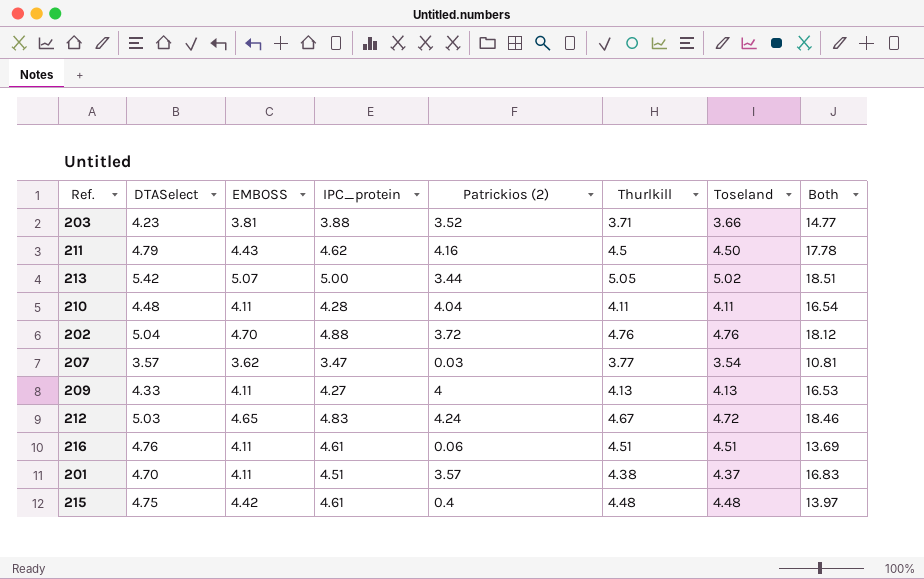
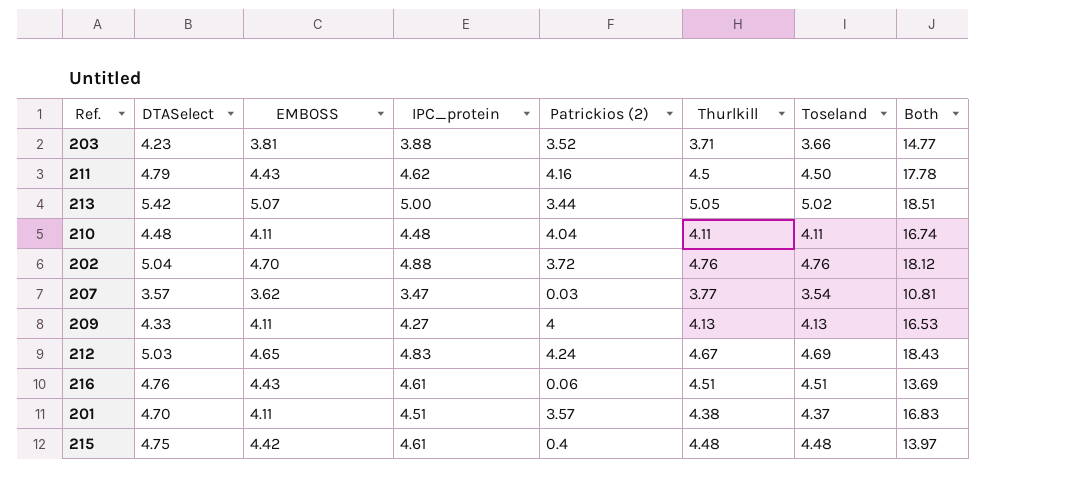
210 | IPC_protein: 4.28 -> 4.48
210 | Both: 16.54 -> 16.74
212 | Toseland: 4.72 -> 4.69
212 | Both: 18.46 -> 18.43
216 | EMBOSS: 4.11 -> 4.43

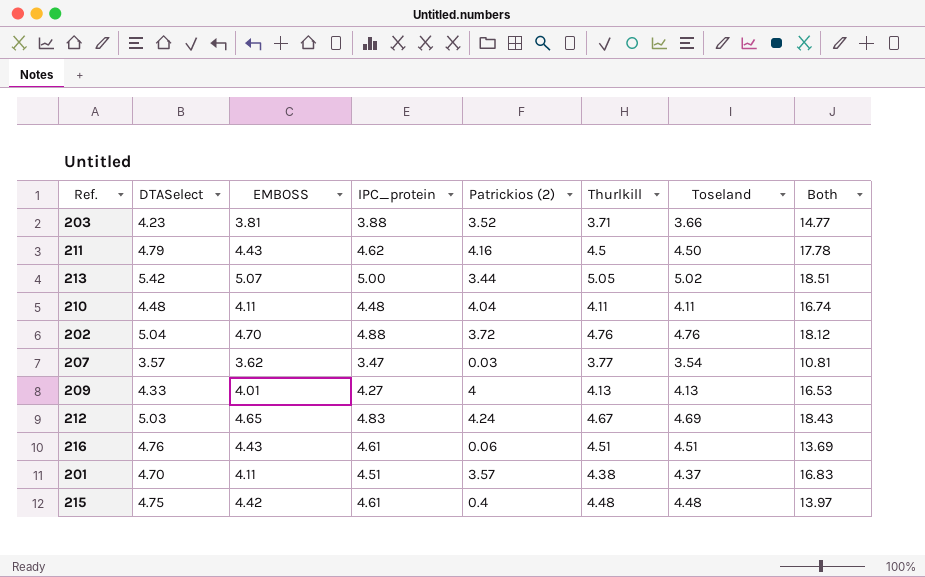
209 | EMBOSS: 4.11 -> 4.01

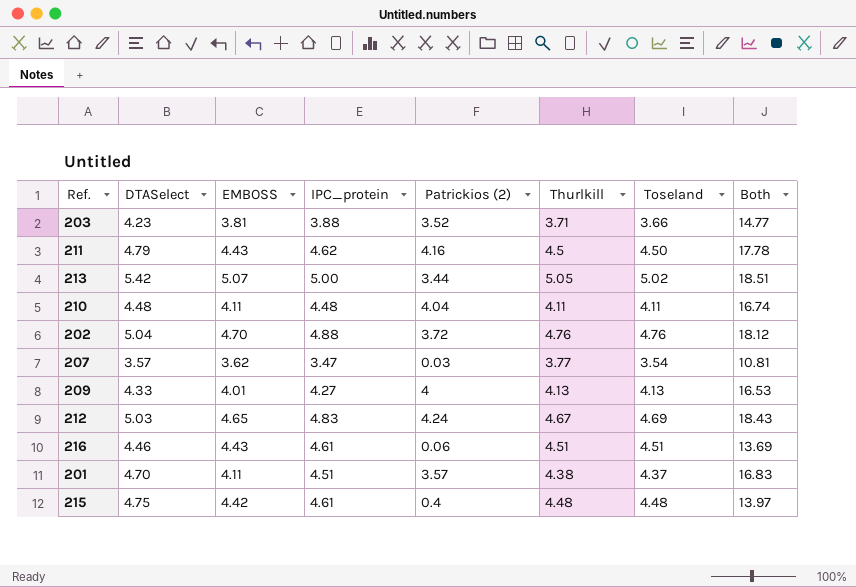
216 | DTASelect: 4.76 -> 4.46

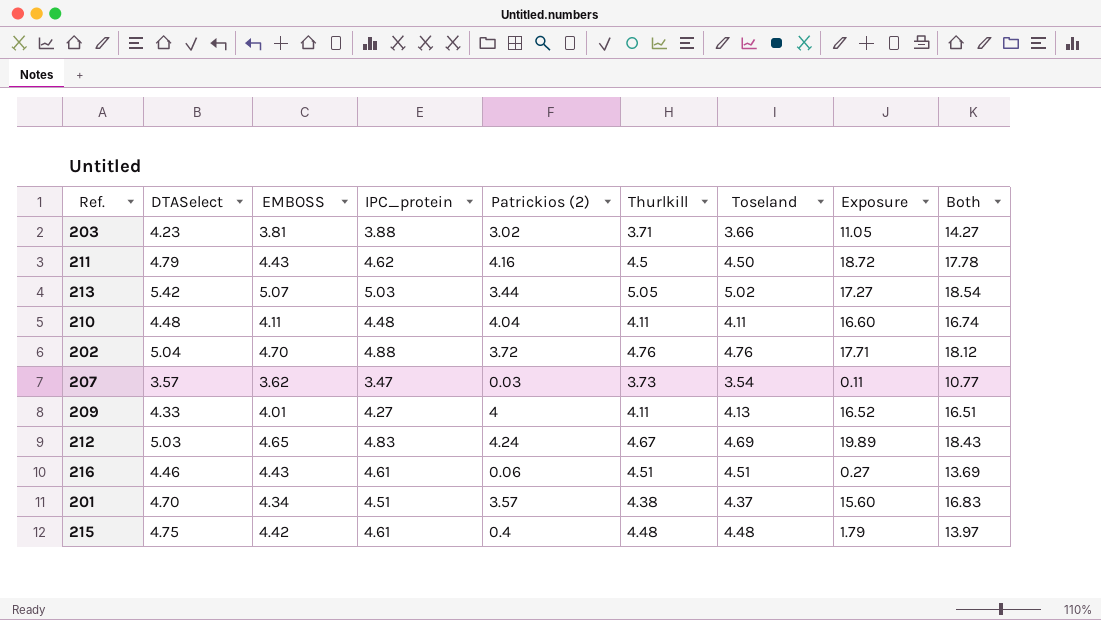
column Exposure | formula: none -> [Patrickios (2)] * [Toseland]
203 | Patrickios (2): 3.52 -> 3.02
203 | Both: 14.77 -> 14.27
213 | IPC_protein: 5.00 -> 5.03
213 | Both: 18.51 -> 18.54
207 | Thurlkill: 3.77 -> 3.73
207 | Both: 10.81 -> 10.77
209 | Thurlkill: 4.13 -> 4.11
209 | Both: 16.53 -> 16.51
201 | EMBOSS: 4.11 -> 4.34

